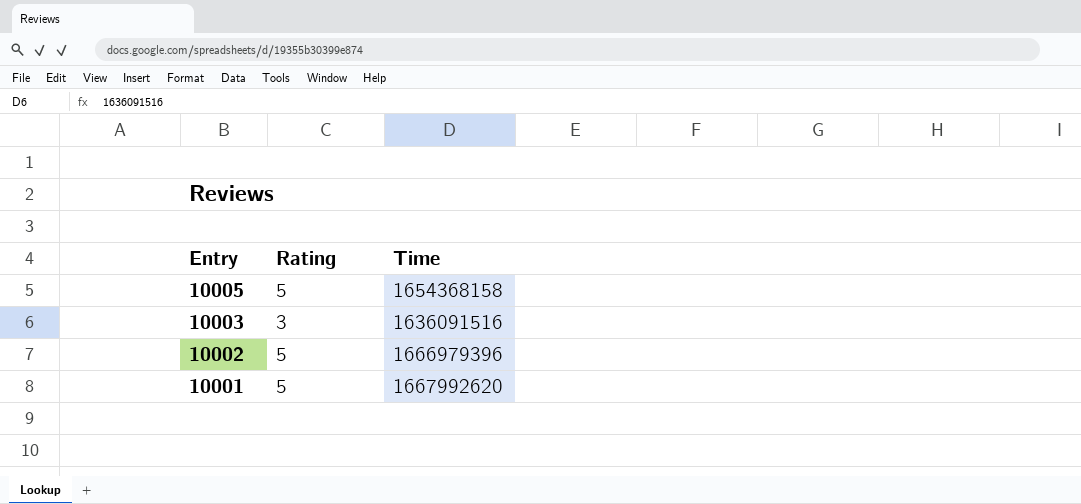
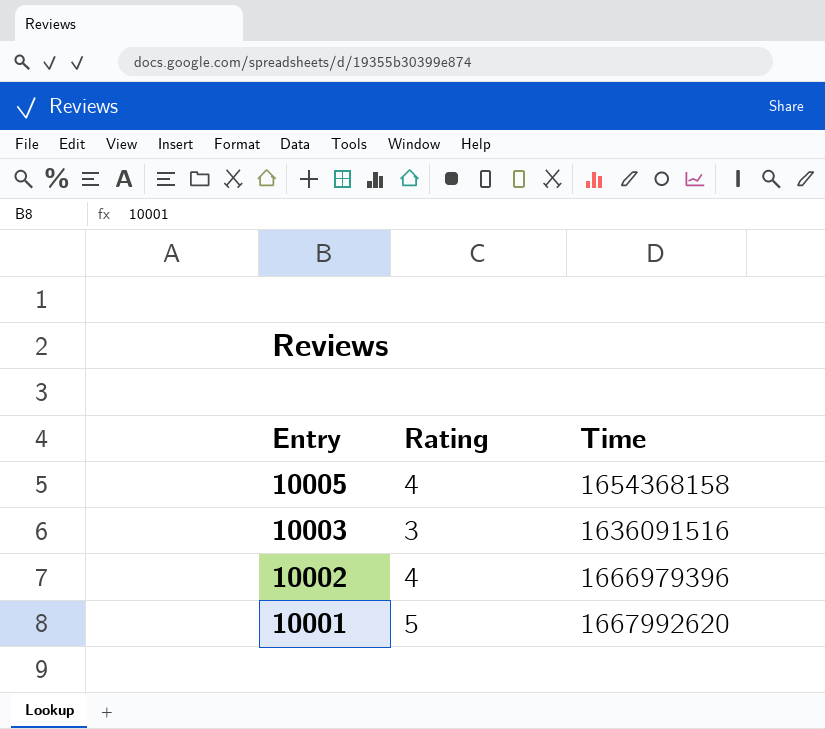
10005 | Rating: 5 -> 4
10002 | Rating: 5 -> 4

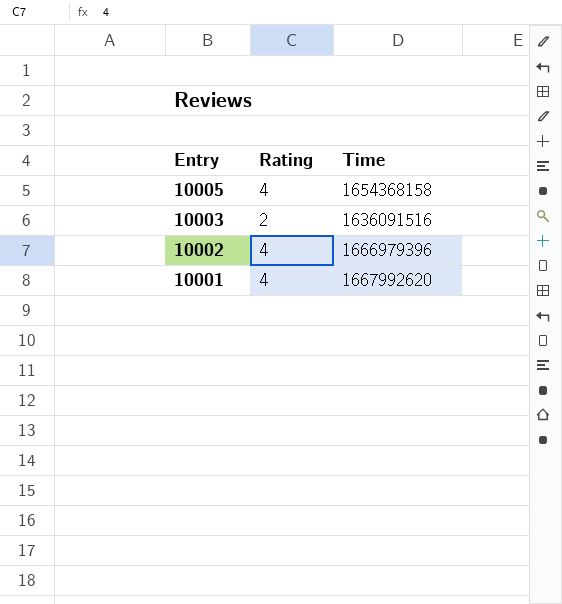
10003 | Rating: 3 -> 2
10001 | Rating: 5 -> 4

